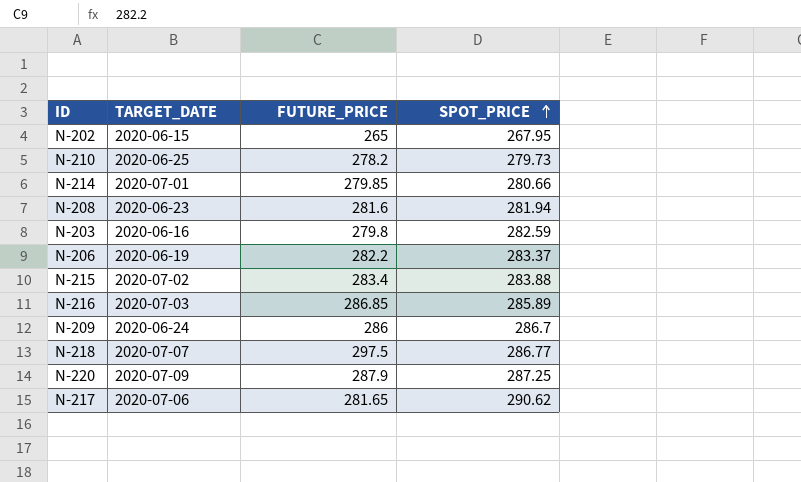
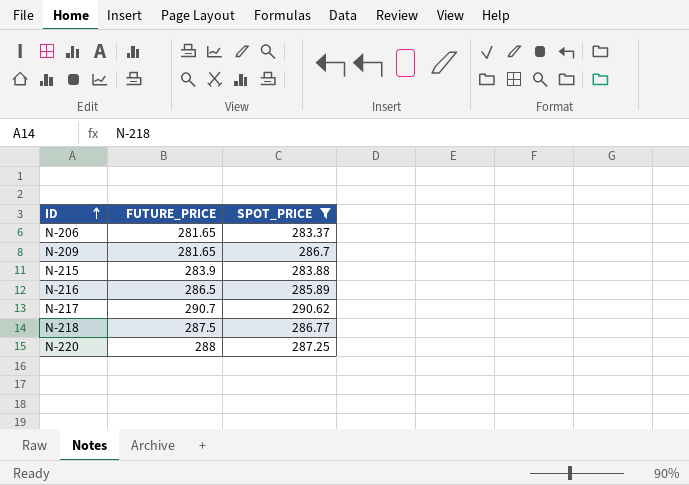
filter: none -> SPOT_PRICE >= 283.37
row order: SPOT_PRICE ascending -> ID ascending
column TARGET_DATE | position: 2 -> none
N-206 | FUTURE_PRICE: 282.2 -> 281.65
N-209 | FUTURE_PRICE: 286 -> 281.65
N-215 | FUTURE_PRICE: 283.4 -> 283.9
N-216 | FUTURE_PRICE: 286.85 -> 286.5
N-217 | FUTURE_PRICE: 281.65 -> 290.7
N-218 | FUTURE_PRICE: 297.5 -> 287.5
N-220 | FUTURE_PRICE: 287.9 -> 288

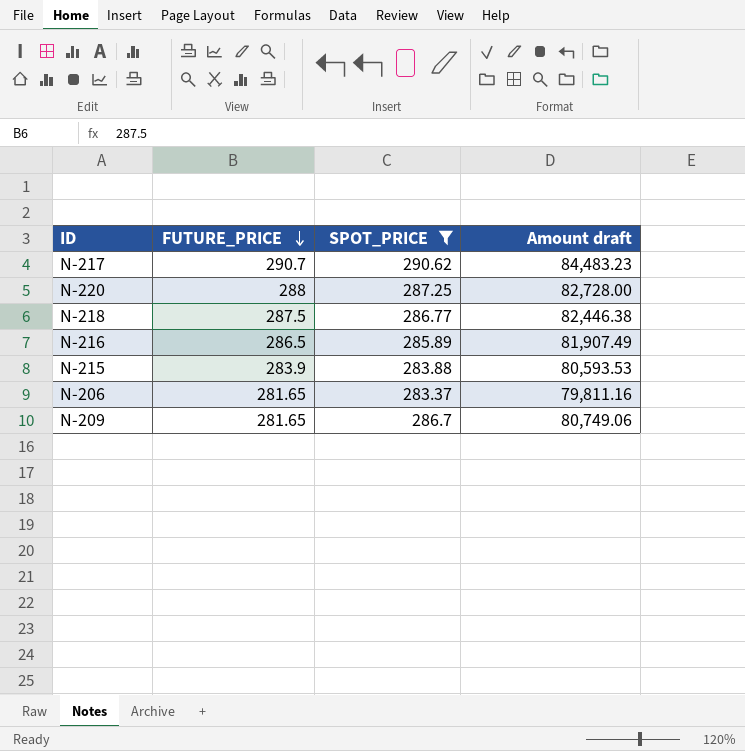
row order: ID ascending -> FUTURE_PRICE descending
column Amount draft | formula: none -> [FUTURE_PRICE] * [SPOT_PRICE]

